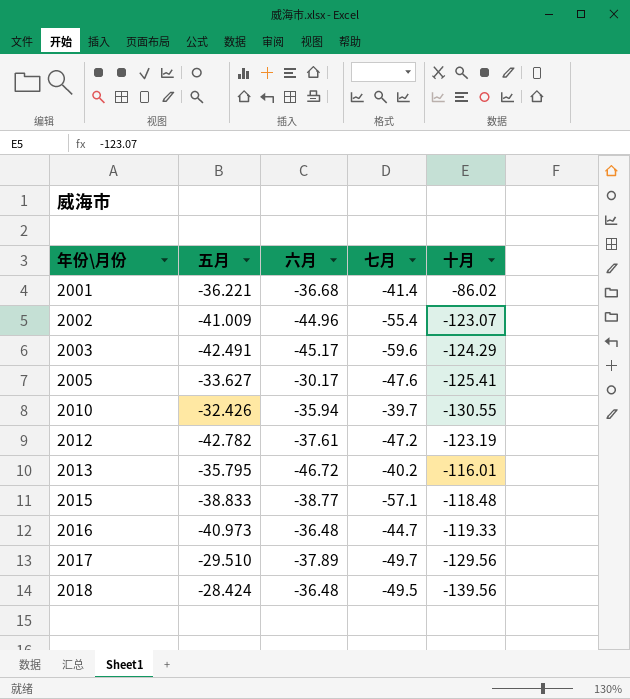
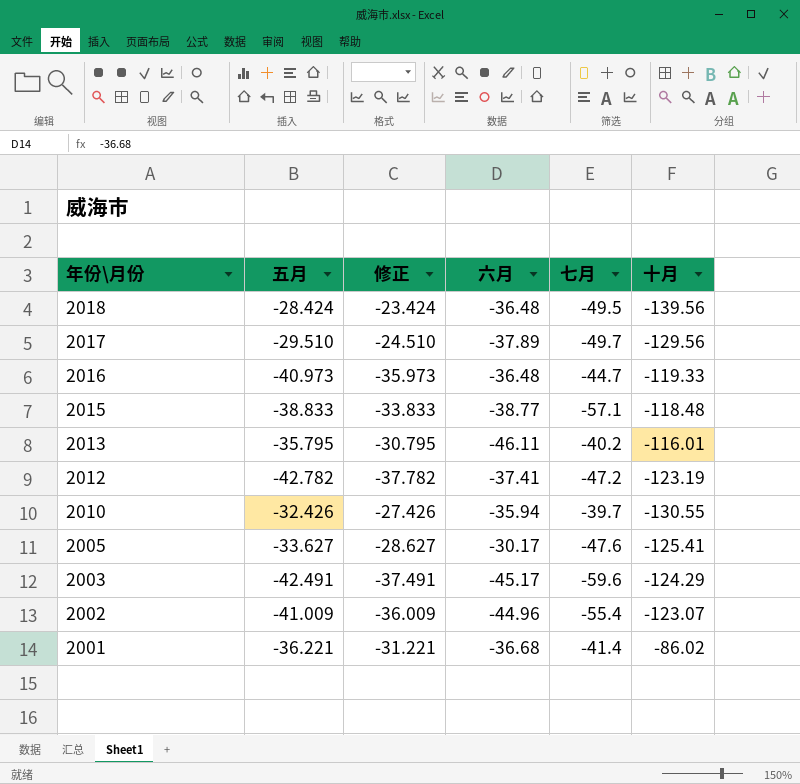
row order: 年份\月份 ascending -> 年份\月份 descending
column 修正 | formula: none -> [五月] + 5
2013 | 六月: -46.72 -> -46.11
2012 | 六月: -37.61 -> -37.41

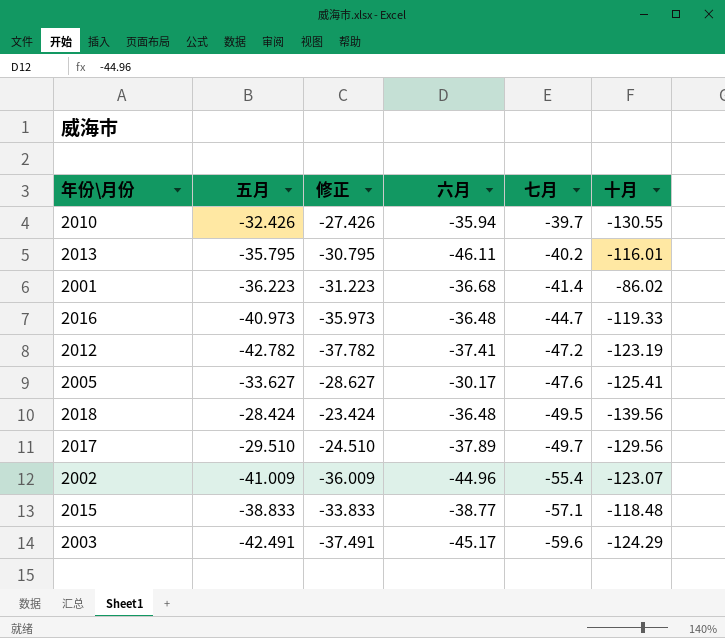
row order: 年份\月份 descending -> 七月 descending
2001 | 五月: -36.221 -> -36.223
2001 | 修正: -31.221 -> -31.223

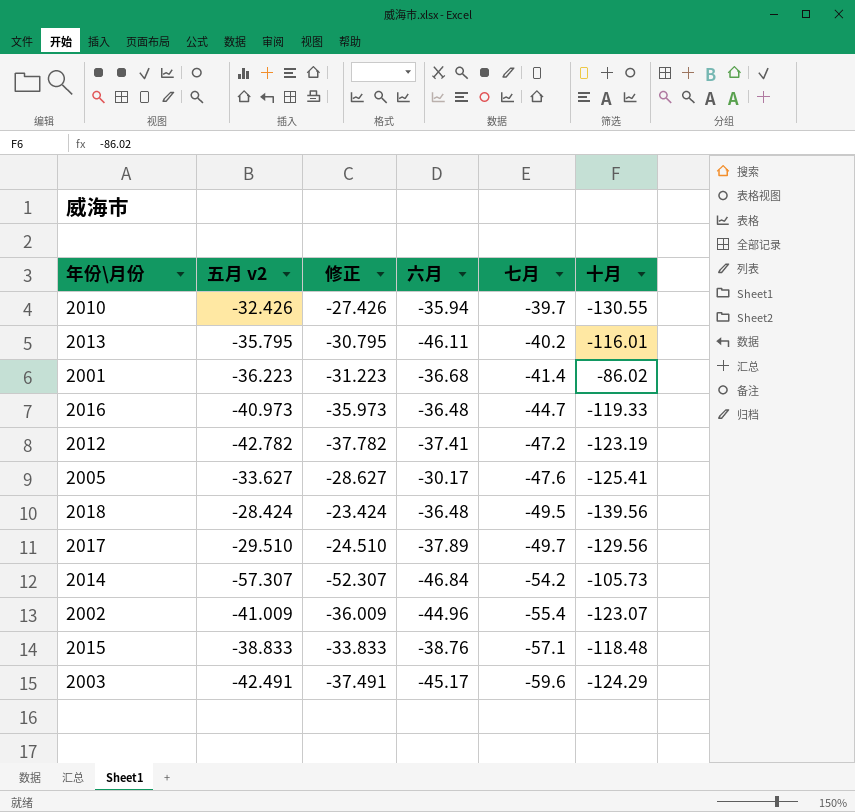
column name: 五月 -> 五月 v2
row 2014: none -> -57.307 | -52.307 | -46.84 | -54.2 | -105.73
2015 | 六月: -38.77 -> -38.76

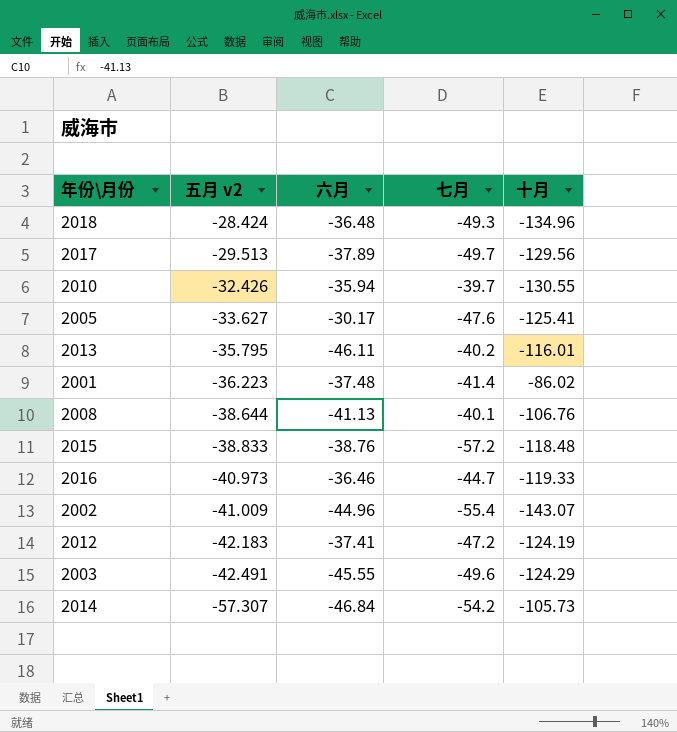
row order: 七月 descending -> 五月 v2 descending
column 修正 | formula: [五月 v2] + 5 -> none
2018 | 七月: -49.5 -> -49.3
2018 | 十月: -139.56 -> -134.96
2017 | 五月 v2: -29.510 -> -29.513
2001 | 六月: -36.68 -> -37.48
row 2008: none -> -38.644 | -41.13 | -40.1 | -106.76
2015 | 七月: -57.1 -> -57.2
2016 | 六月: -36.48 -> -36.46
2002 | 十月: -123.07 -> -143.07
2012 | 五月 v2: -42.782 -> -42.183
2012 | 十月: -123.19 -> -124.19
2003 | 六月: -45.17 -> -45.55
2003 | 七月: -59.6 -> -49.6

